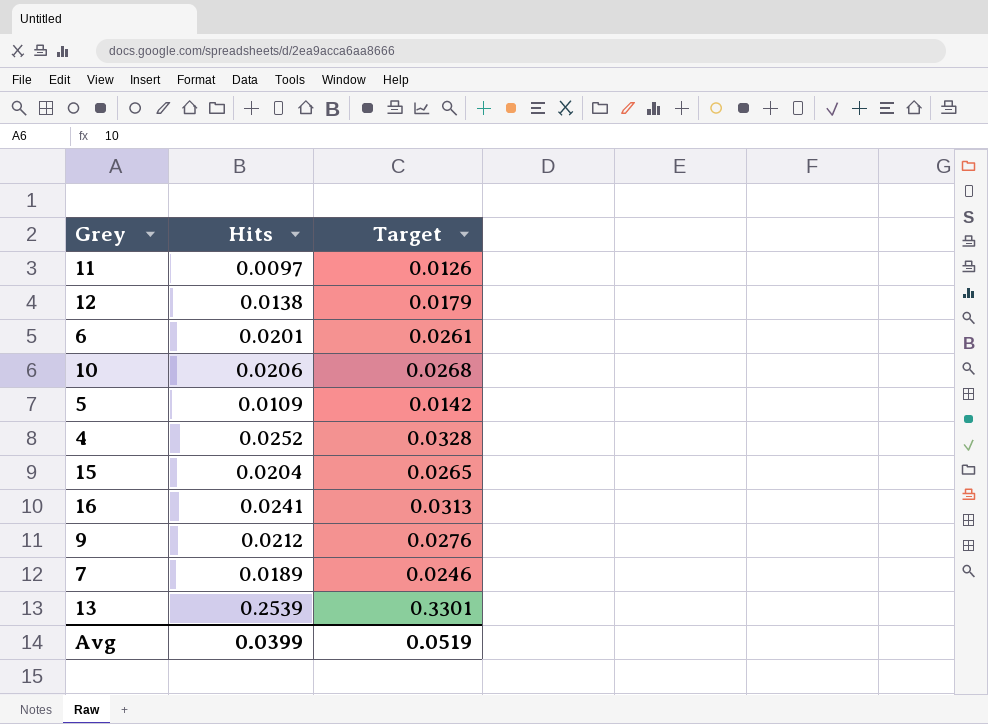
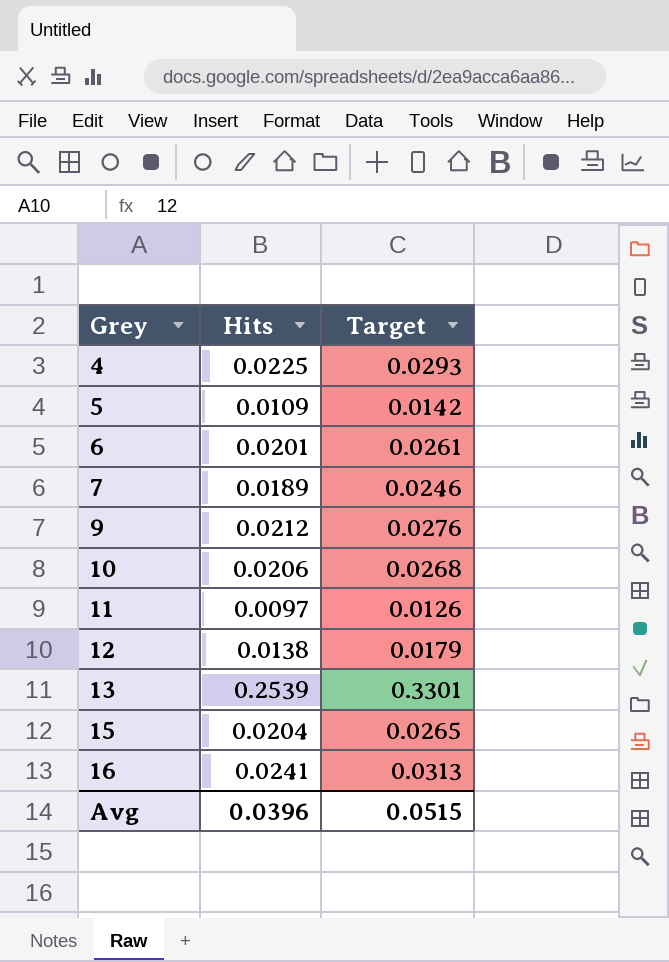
row order: none -> Grey ascending
4 | Hits: 0.0252 -> 0.0225
4 | Target: 0.0328 -> 0.0293
Avg | Hits: 0.0399 -> 0.0396
Avg | Target: 0.0519 -> 0.0515

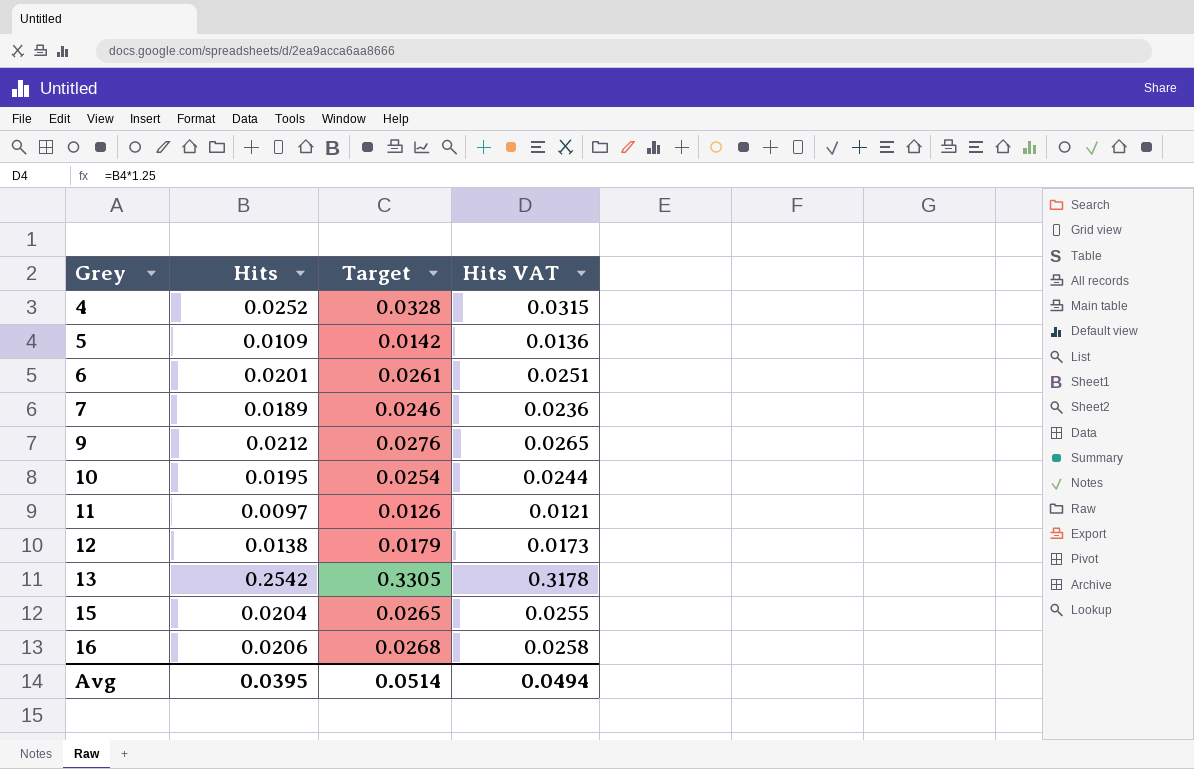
column Hits VAT | formula: none -> [Hits] * 1.25
4 | Hits: 0.0225 -> 0.0252
4 | Target: 0.0293 -> 0.0328
10 | Hits: 0.0206 -> 0.0195
10 | Target: 0.0268 -> 0.0254
13 | Hits: 0.2539 -> 0.2542
13 | Target: 0.3301 -> 0.3305
16 | Hits: 0.0241 -> 0.0206
16 | Target: 0.0313 -> 0.0268
Avg | Hits: 0.0396 -> 0.0395
Avg | Target: 0.0515 -> 0.0514

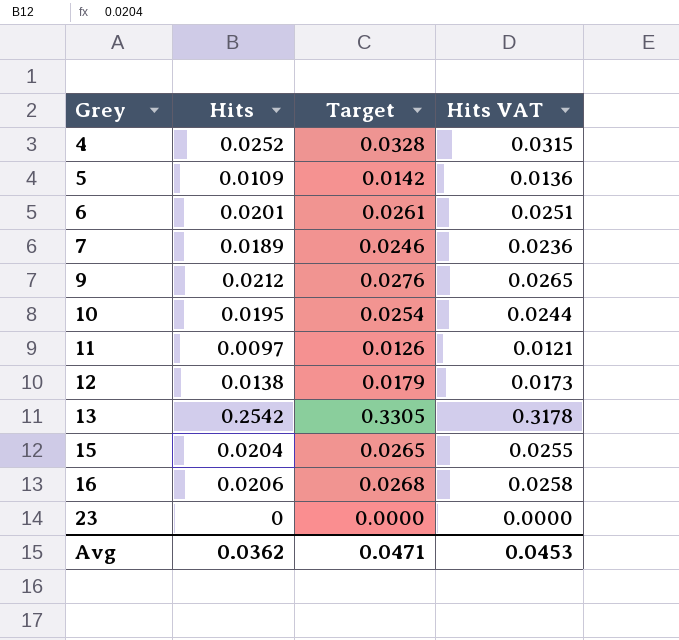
row 23: none -> 0 | 0.0000 | 0.0000
Avg | Hits: 0.0395 -> 0.0362
Avg | Target: 0.0514 -> 0.0471
Avg | Hits VAT: 0.0494 -> 0.0453

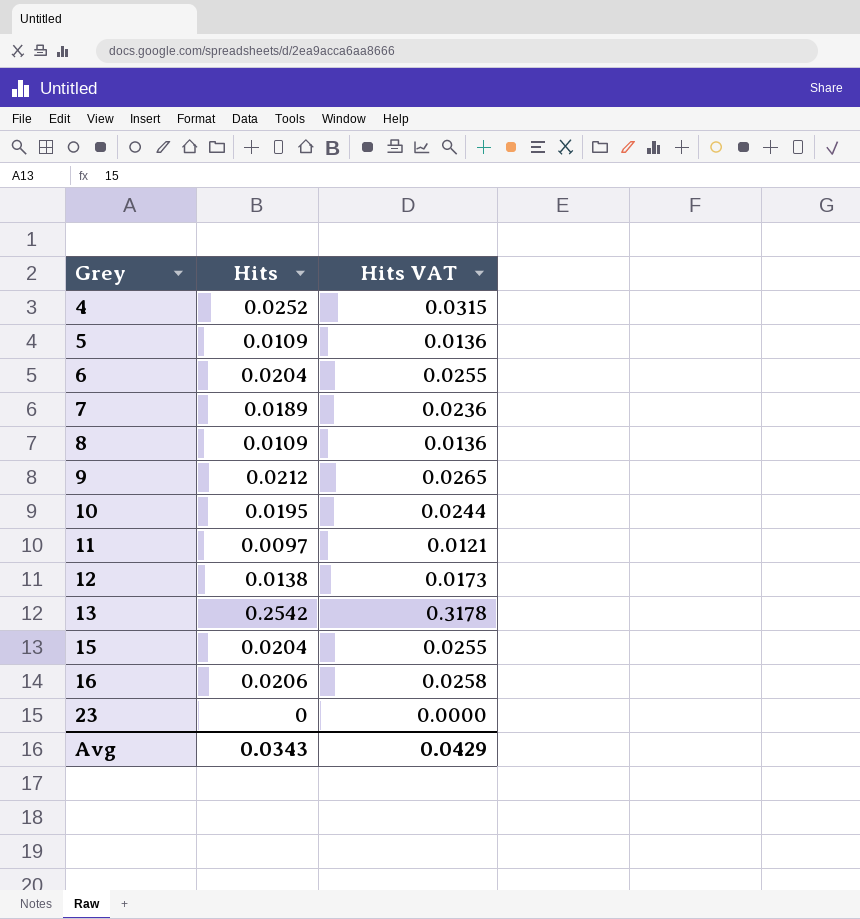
column Target | formula: [Hits] * 1.3 -> none
6 | Hits: 0.0201 -> 0.0204
6 | Hits VAT: 0.0251 -> 0.0255
row 8: none -> 0.0109 | 0.0136
Avg | Hits: 0.0362 -> 0.0343
Avg | Hits VAT: 0.0453 -> 0.0429

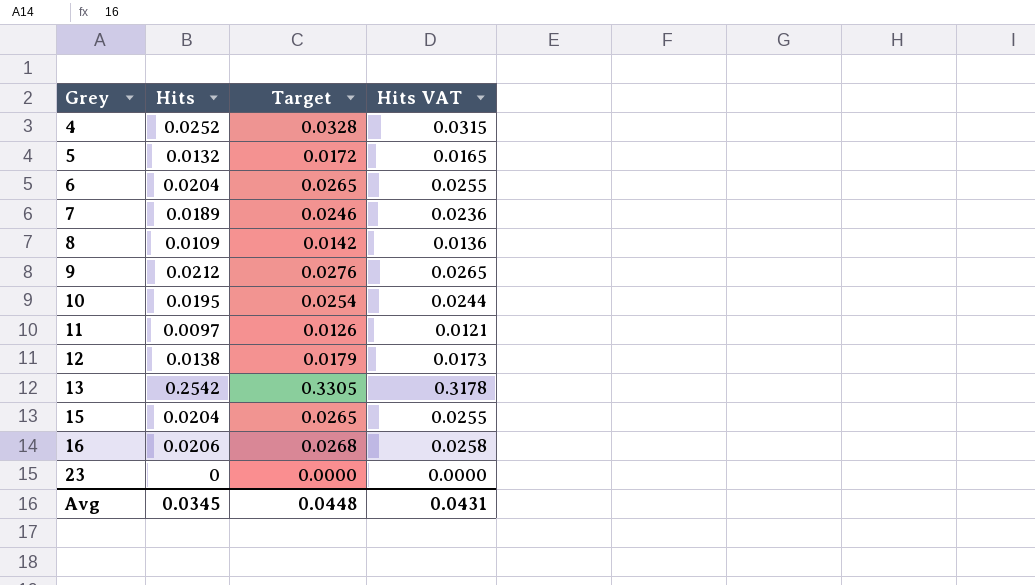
column Target | formula: none -> [Hits] * 1.3
5 | Hits: 0.0109 -> 0.0132
5 | Hits VAT: 0.0136 -> 0.0165
Avg | Hits: 0.0343 -> 0.0345
Avg | Hits VAT: 0.0429 -> 0.0431

